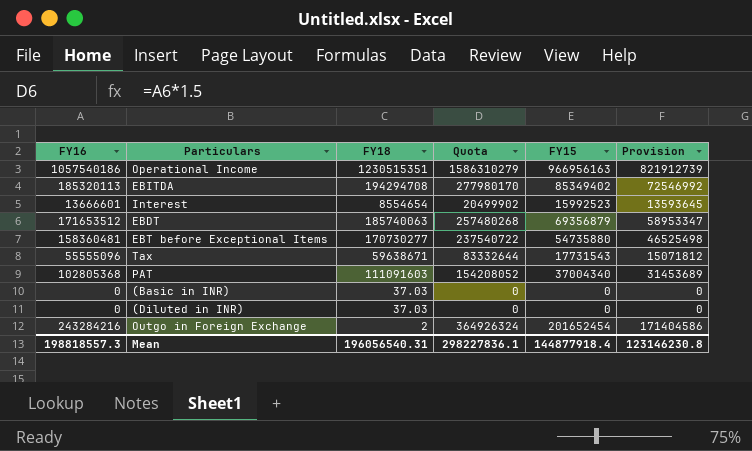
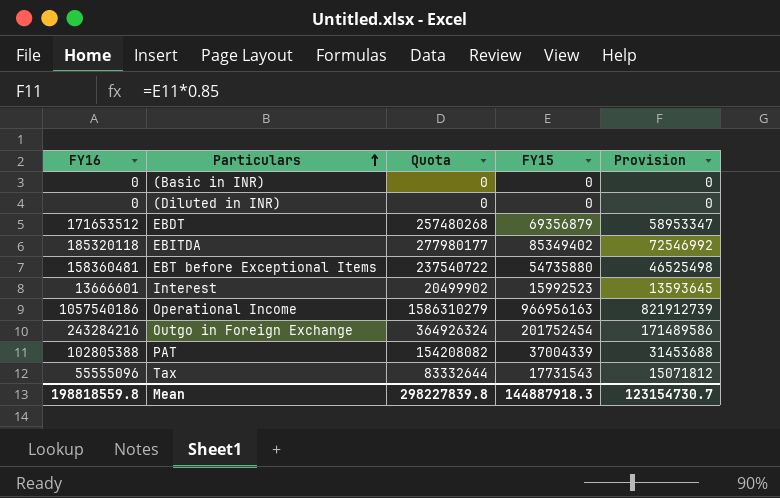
row order: none -> Particulars ascending
column FY18 | position: 3 -> none
EBITDA | FY16: 185320113 -> 185320118
EBITDA | Quota: 277980170 -> 277980177
Outgo in Foreign Exchange | FY15: 201652454 -> 201752454
Outgo in Foreign Exchange | Provision: 171404586 -> 171489586
PAT | FY16: 102805368 -> 102805388
PAT | Quota: 154208052 -> 154208082
PAT | FY15: 37004340 -> 37004339
PAT | Provision: 31453689 -> 31453688
Mean | FY16: 198818557.3 -> 198818559.8
Mean | Quota: 298227836.1 -> 298227839.8
Mean | FY15: 144877918.4 -> 144887918.3
Mean | Provision: 123146230.8 -> 123154730.7

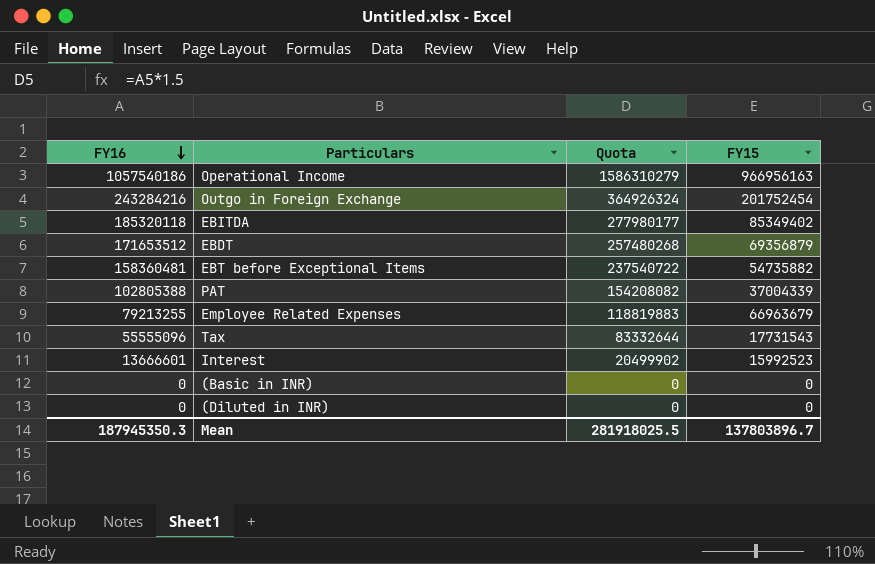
row order: Particulars ascending -> FY16 descending
column Provision | formula: [FY15] * 0.85 -> none
EBT before Exceptional Items | FY15: 54735880 -> 54735882
row Employee Related Expenses: none -> 79213255 | 118819883 | 66963679
Mean | FY16: 198818559.8 -> 187945350.3
Mean | Quota: 298227839.8 -> 281918025.5
Mean | FY15: 144887918.3 -> 137803896.7

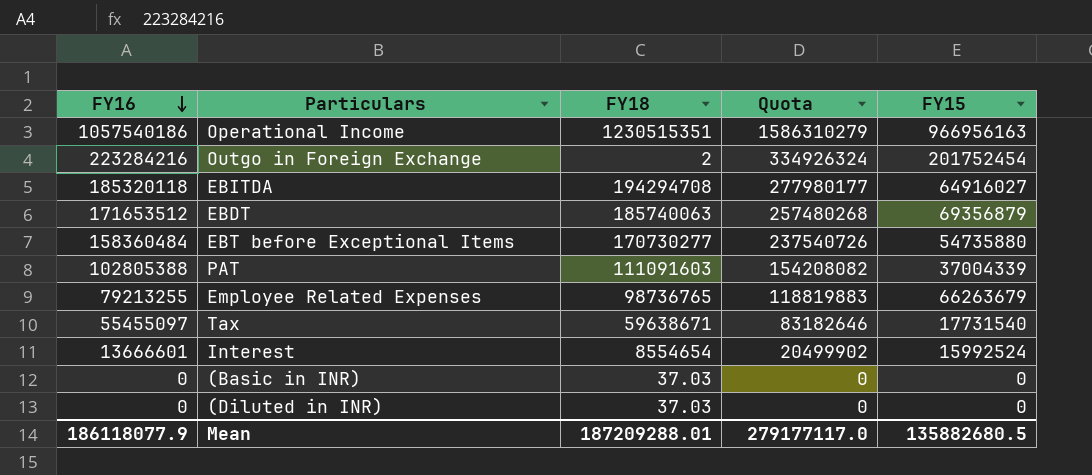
column FY18 | position: none -> 3
Outgo in Foreign Exchange | FY16: 243284216 -> 223284216
Outgo in Foreign Exchange | Quota: 364926324 -> 334926324
EBITDA | FY15: 85349402 -> 64916027
EBT before Exceptional Items | FY16: 158360481 -> 158360484
EBT before Exceptional Items | Quota: 237540722 -> 237540726
EBT before Exceptional Items | FY15: 54735882 -> 54735880
Employee Related Expenses | FY15: 66963679 -> 66263679
Tax | FY16: 55555096 -> 55455097
Tax | Quota: 83332644 -> 83182646
Tax | FY15: 17731543 -> 17731540
Interest | FY15: 15992523 -> 15992524
Mean | FY16: 187945350.3 -> 186118077.9
Mean | Quota: 281918025.5 -> 279177117.0
Mean | FY15: 137803896.7 -> 135882680.5

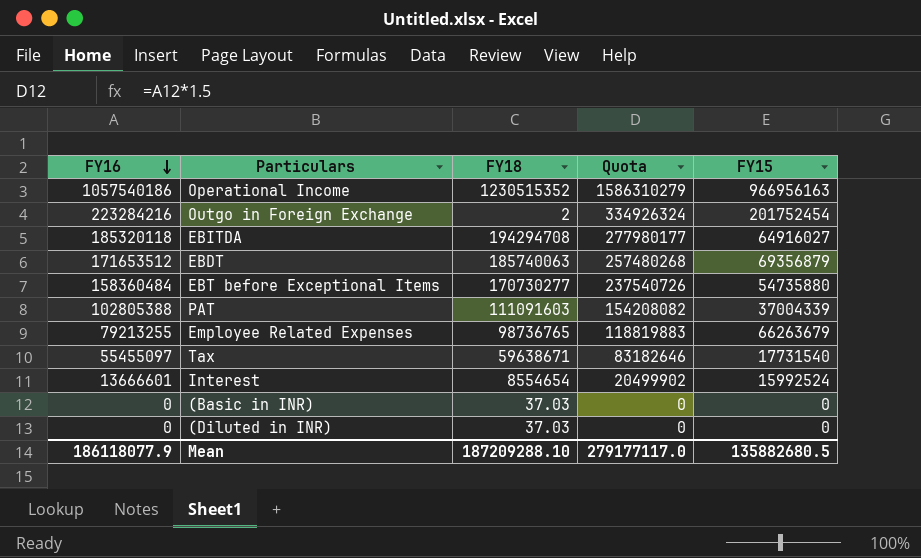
Operational Income | FY18: 1230515351 -> 1230515352
Mean | FY18: 187209288.01 -> 187209288.10

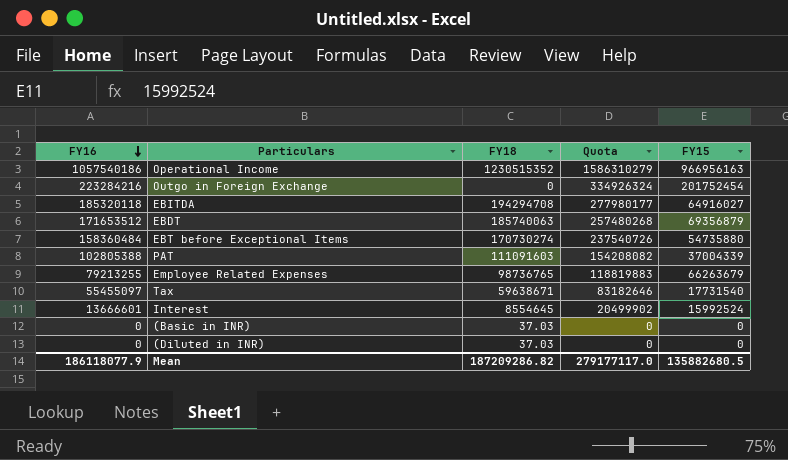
Outgo in Foreign Exchange | FY18: 2 -> 0
EBT before Exceptional Items | FY18: 170730277 -> 170730274
Interest | FY18: 8554654 -> 8554645
Mean | FY18: 187209288.10 -> 187209286.82

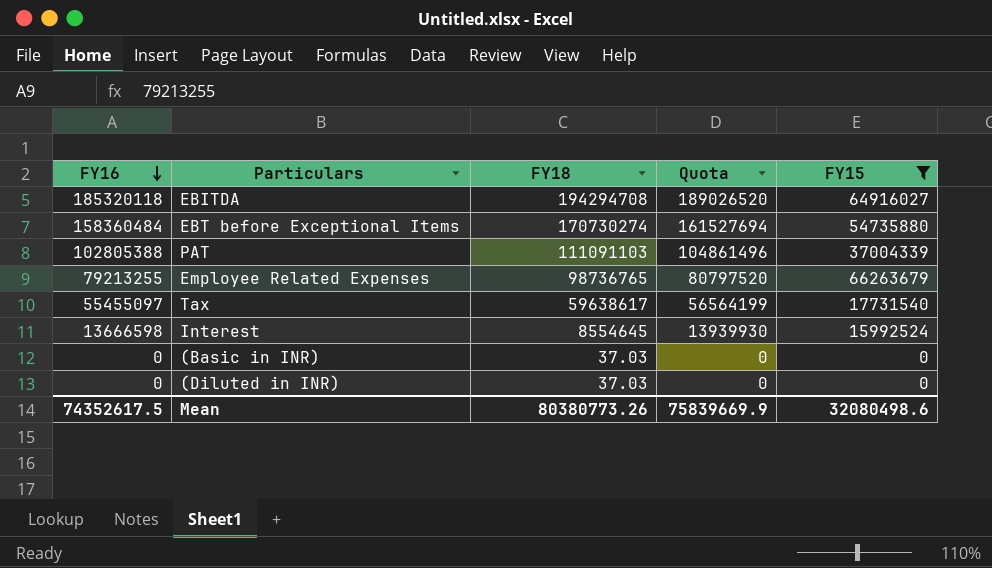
filter: none -> FY15 <= 66263679
column Quota | formula: [FY16] * 1.5 -> [FY16] * 1.02
PAT | FY18: 111091603 -> 111091103
Tax | FY18: 59638671 -> 59638617
Interest | FY16: 13666601 -> 13666598
Mean | FY16: 186118077.9 -> 74352617.5
Mean | FY18: 187209286.82 -> 80380773.26
Mean | Quota: 279177117.0 -> 75839669.9
Mean | FY15: 135882680.5 -> 32080498.6

